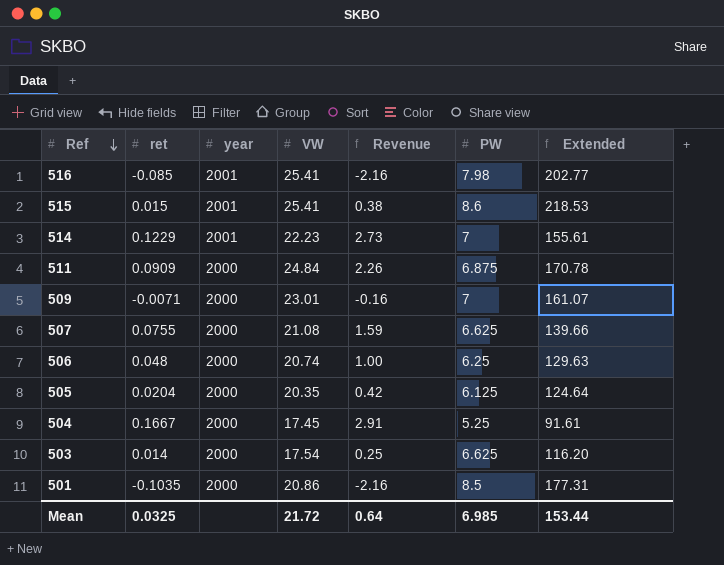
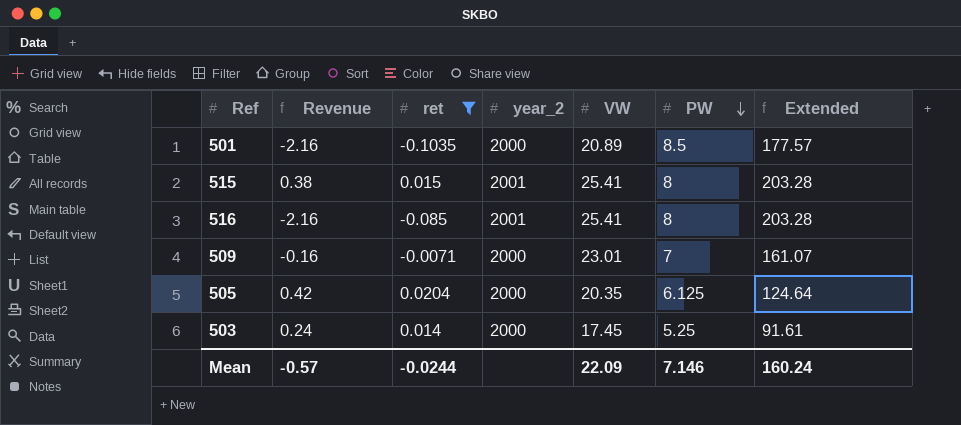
filter: none -> ret <= 0.0204
row order: Ref descending -> PW descending
column Revenue | position: 5 -> 2
column name: year -> year_2
501 | VW: 20.86 -> 20.89
501 | Extended: 177.31 -> 177.57
515 | PW: 8.6 -> 8
515 | Extended: 218.53 -> 203.28
516 | PW: 7.98 -> 8
516 | Extended: 202.77 -> 203.28
503 | Revenue: 0.25 -> 0.24
503 | VW: 17.54 -> 17.45
503 | PW: 6.625 -> 5.25
503 | Extended: 116.20 -> 91.61
Mean | Revenue: 0.64 -> -0.57
Mean | ret: 0.0325 -> -0.0244
Mean | VW: 21.72 -> 22.09
Mean | PW: 6.985 -> 7.146
Mean | Extended: 153.44 -> 160.24

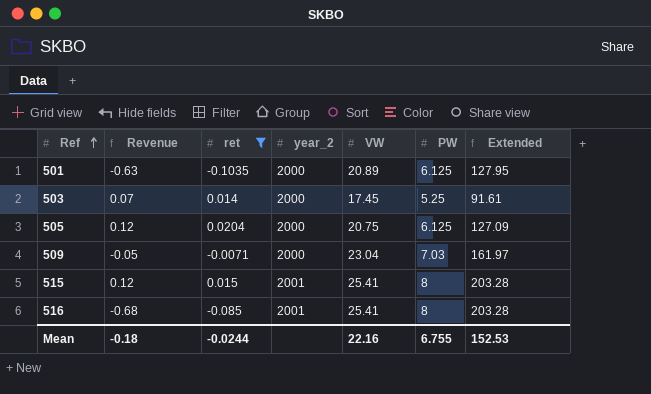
row order: PW descending -> Ref ascending
column Revenue | formula: [ret] * [VW] -> [ret] * [PW]
501 | PW: 8.5 -> 6.125
501 | Extended: 177.57 -> 127.95
505 | VW: 20.35 -> 20.75
505 | Extended: 124.64 -> 127.09
509 | VW: 23.01 -> 23.04
509 | PW: 7 -> 7.03
509 | Extended: 161.07 -> 161.97
Mean | Revenue: -0.57 -> -0.18
Mean | VW: 22.09 -> 22.16
Mean | PW: 7.146 -> 6.755
Mean | Extended: 160.24 -> 152.53

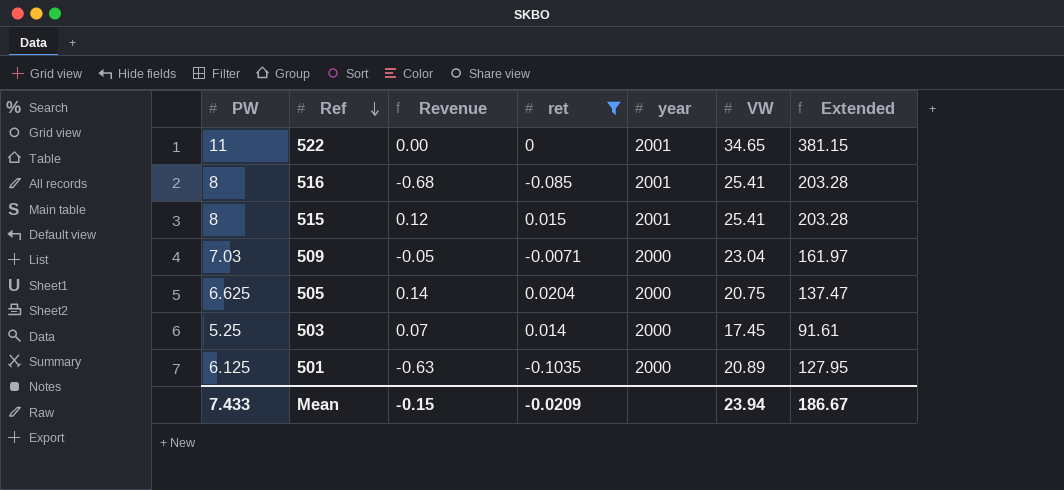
row order: Ref ascending -> Ref descending
column PW | position: 6 -> 1
column name: year_2 -> year
row 522: none -> 11 | 0.00 | 0 | 2001 | 34.65 | 381.15
505 | PW: 6.125 -> 6.625
505 | Revenue: 0.12 -> 0.14
505 | Extended: 127.09 -> 137.47
Mean | PW: 6.755 -> 7.433
Mean | Revenue: -0.18 -> -0.15
Mean | ret: -0.0244 -> -0.0209
Mean | VW: 22.16 -> 23.94
Mean | Extended: 152.53 -> 186.67

